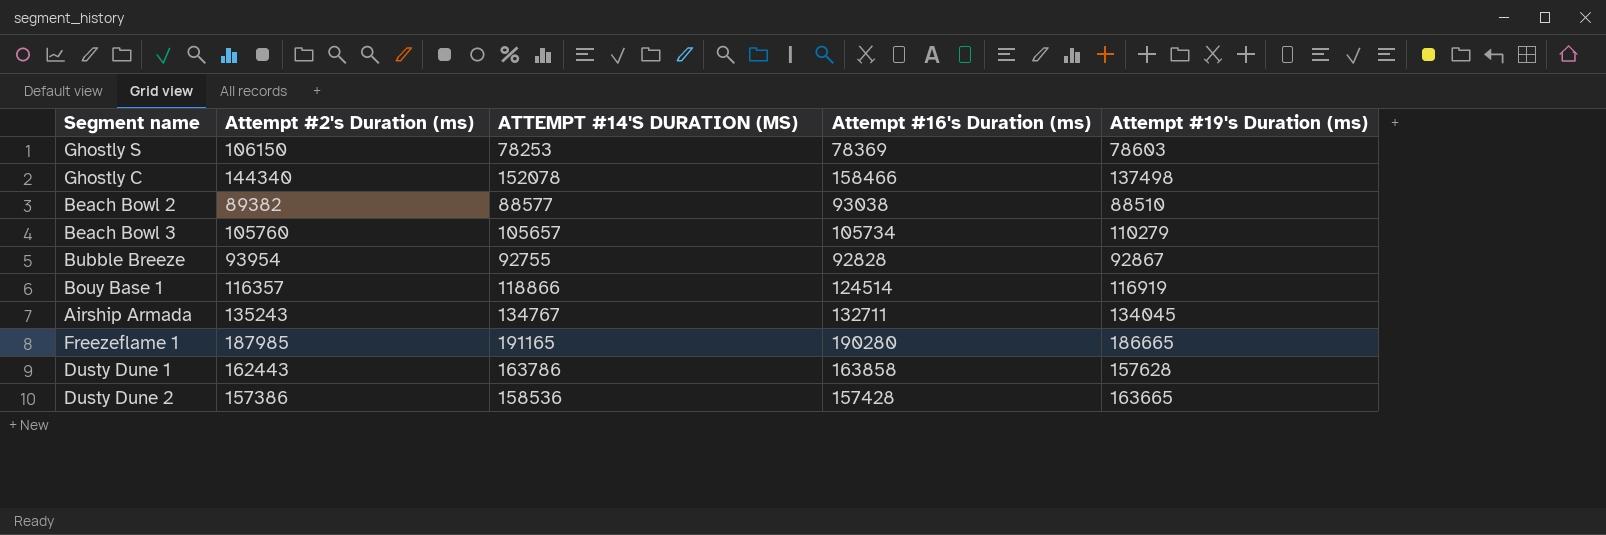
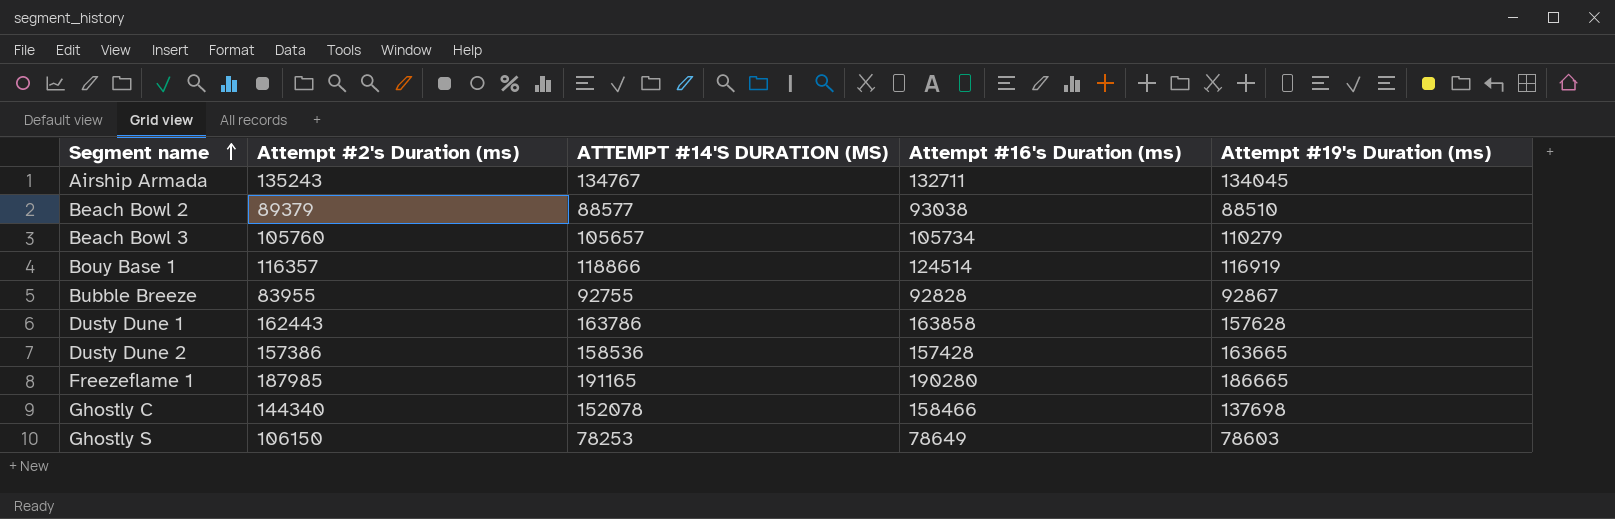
row order: none -> Segment name ascending
Beach Bowl 2 | Attempt #2's Duration (ms): 89382 -> 89379
Bubble Breeze | Attempt #2's Duration (ms): 93954 -> 83955
Ghostly C | Attempt #19's Duration (ms): 137498 -> 137698
Ghostly S | Attempt #16's Duration (ms): 78369 -> 78649

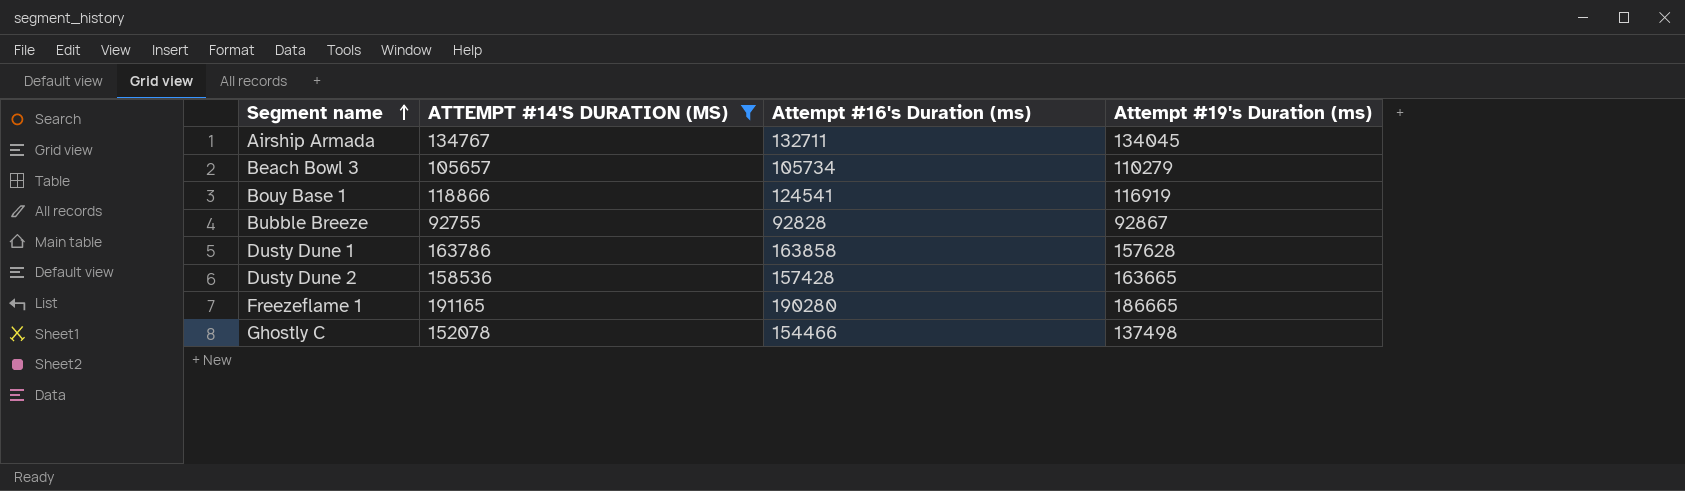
filter: none -> ATTEMPT #14'S DURATION (MS) >= 92755
column Attempt #2's Duration (ms) | position: 2 -> none
Bouy Base 1 | Attempt #16's Duration (ms): 124514 -> 124541
Ghostly C | Attempt #16's Duration (ms): 158466 -> 154466
Ghostly C | Attempt #19's Duration (ms): 137698 -> 137498

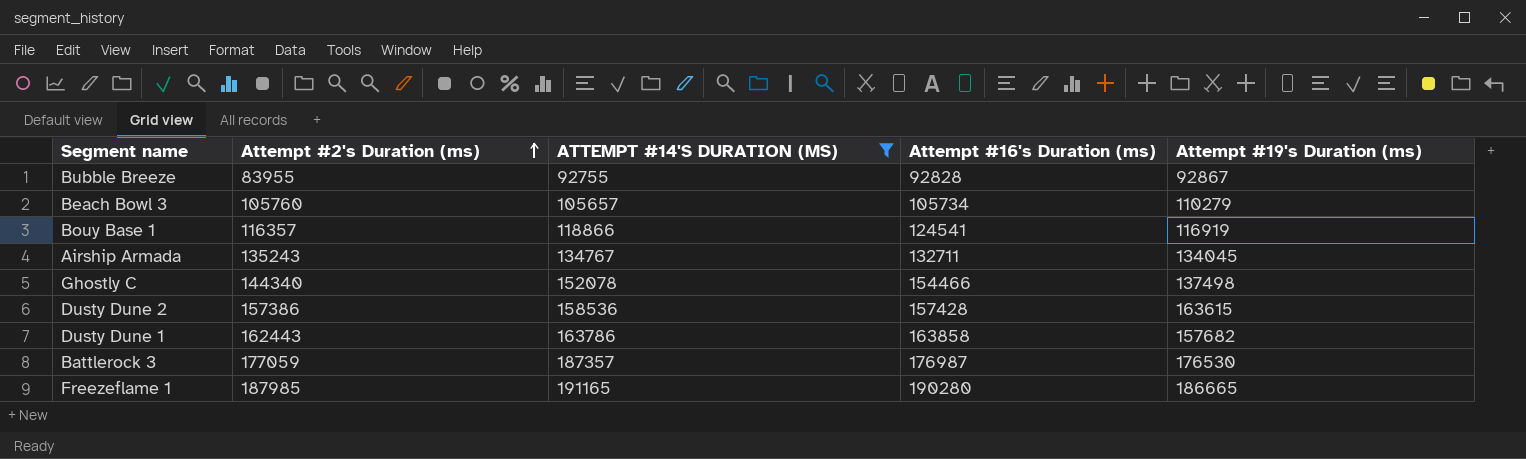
row order: Segment name ascending -> Attempt #2's Duration (ms) ascending
column Attempt #2's Duration (ms) | position: none -> 2
Dusty Dune 2 | Attempt #19's Duration (ms): 163665 -> 163615
Dusty Dune 1 | Attempt #19's Duration (ms): 157628 -> 157682
row Battlerock 3: none -> 177059 | 187357 | 176987 | 176530

